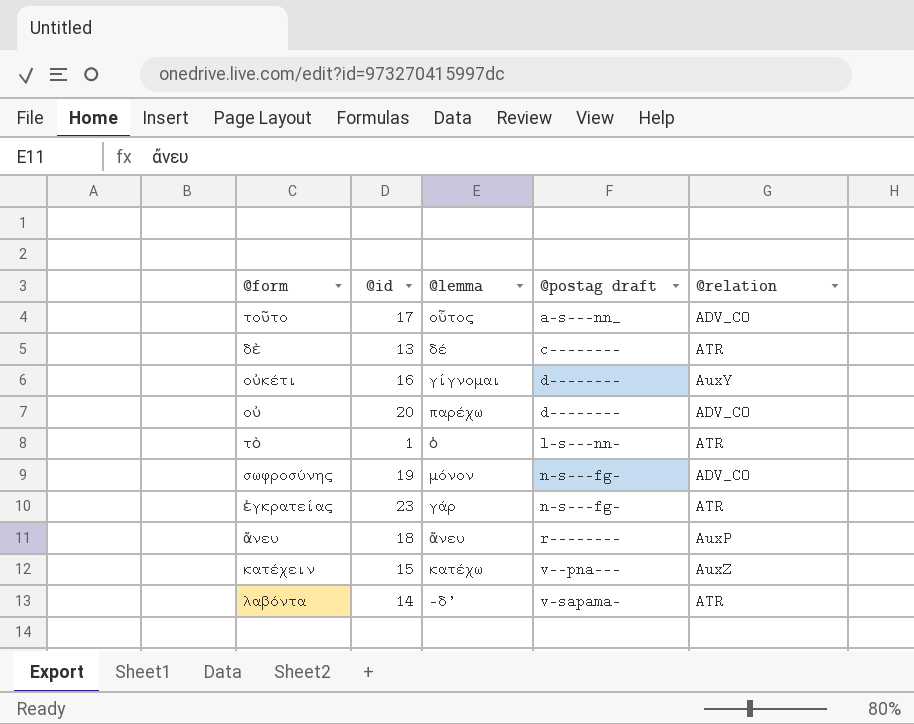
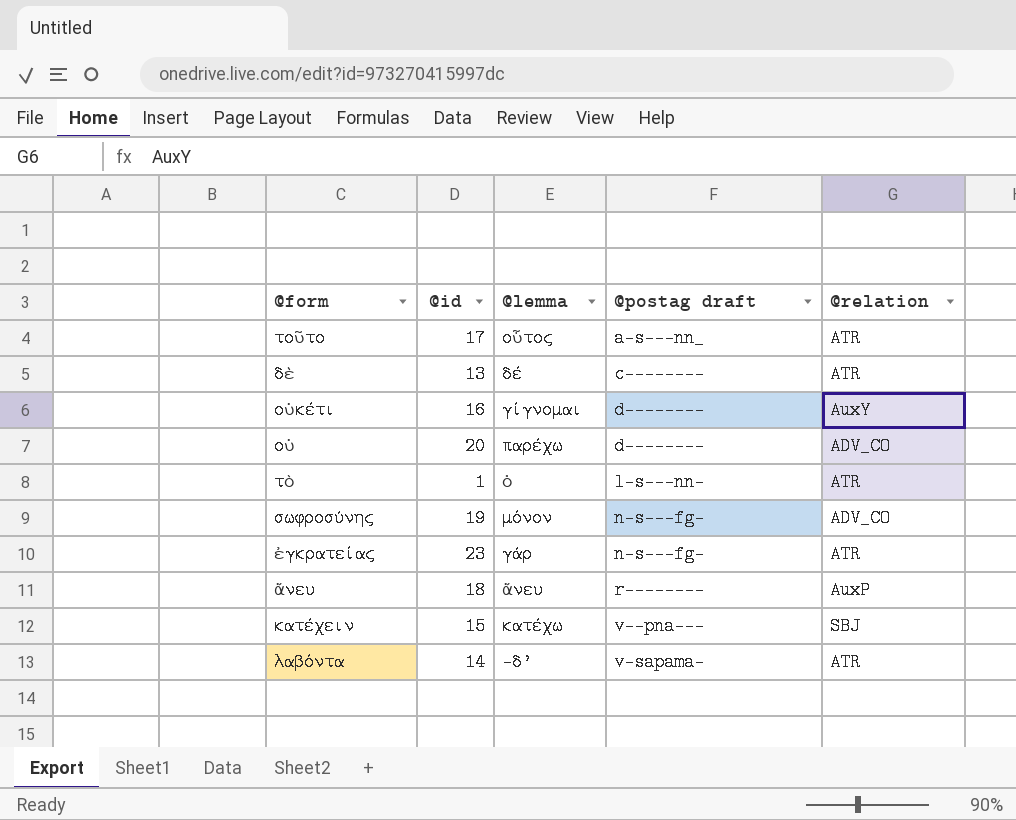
τοῦτο | @relation: ADV_CO -> ATR
κατέχειν | @relation: AuxZ -> SBJ

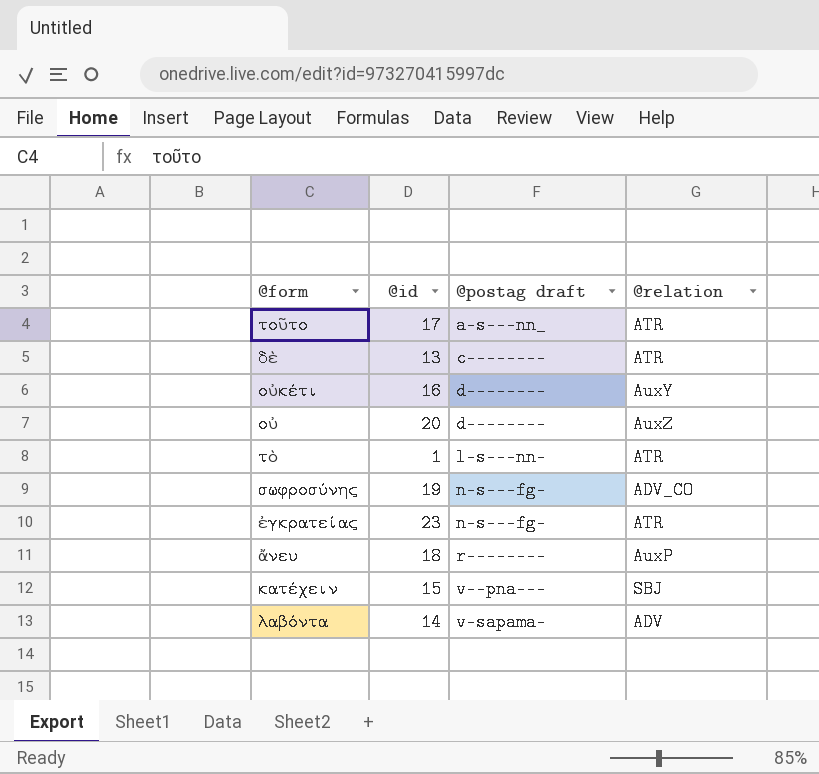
column @lemma | position: 3 -> none
οὐ | @relation: ADV_CO -> AuxZ
λαβόντα | @relation: ATR -> ADV

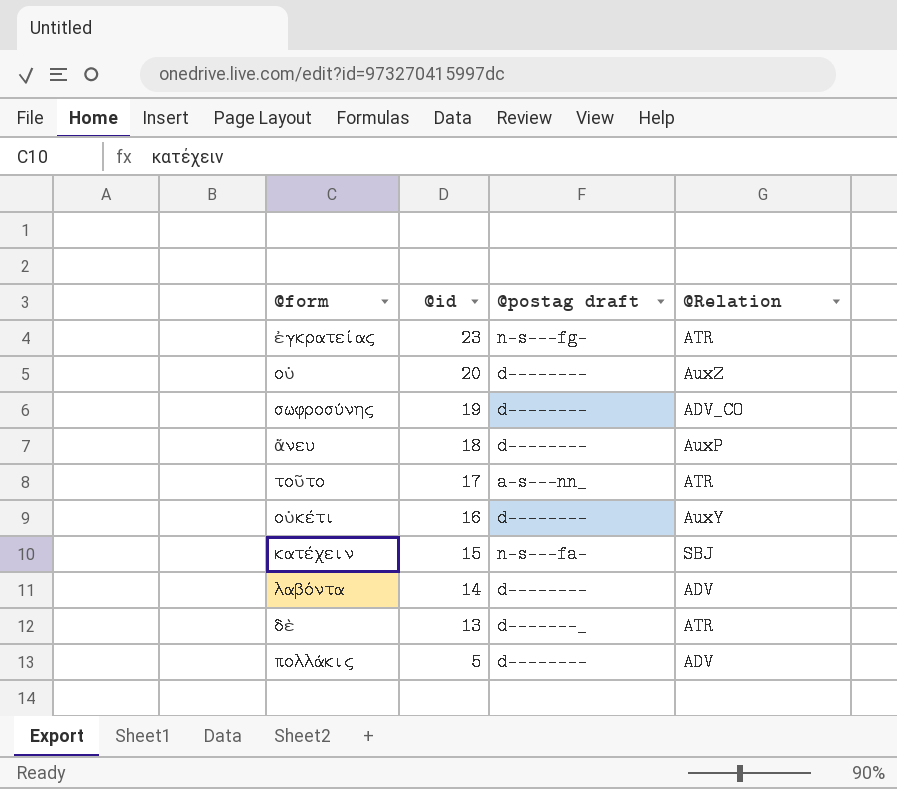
row order: @postag draft ascending -> @id descending
column name: @relation -> @Relation
row τὸ: 1 | l-s---nn- | ATR -> none
σωφροσύνης | @postag draft: n-s---fg- -> d--------
ἄνευ | @postag draft: r-------- -> d--------
κατέχειν | @postag draft: v--pna--- -> n-s---fa-
λαβόντα | @postag draft: v-sapama- -> d--------
δὲ | @postag draft: c-------- -> d-------_
row πολλάκις: none -> 5 | d-------- | ADV

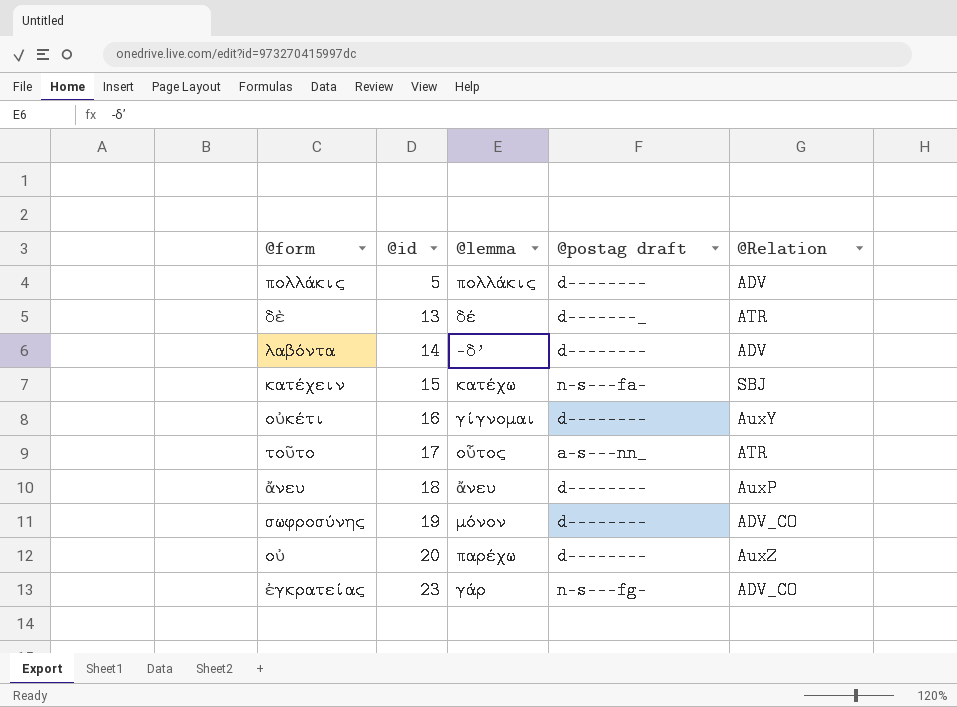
row order: @id descending -> @id ascending
column @lemma | position: none -> 3
ἐγκρατείας | @Relation: ATR -> ADV_CO

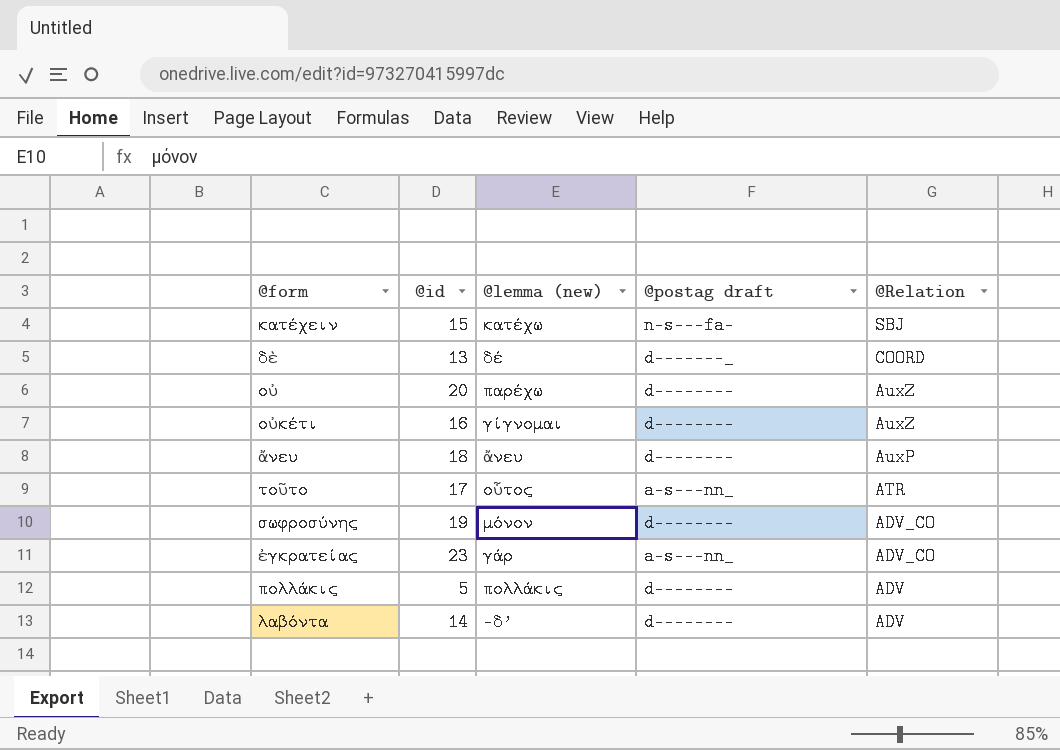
row order: @id ascending -> @Relation descending
column name: @lemma -> @lemma (new)
δὲ | @Relation: ATR -> COORD
οὐκέτι | @Relation: AuxY -> AuxZ
ἐγκρατείας | @postag draft: n-s---fg- -> a-s---nn_

